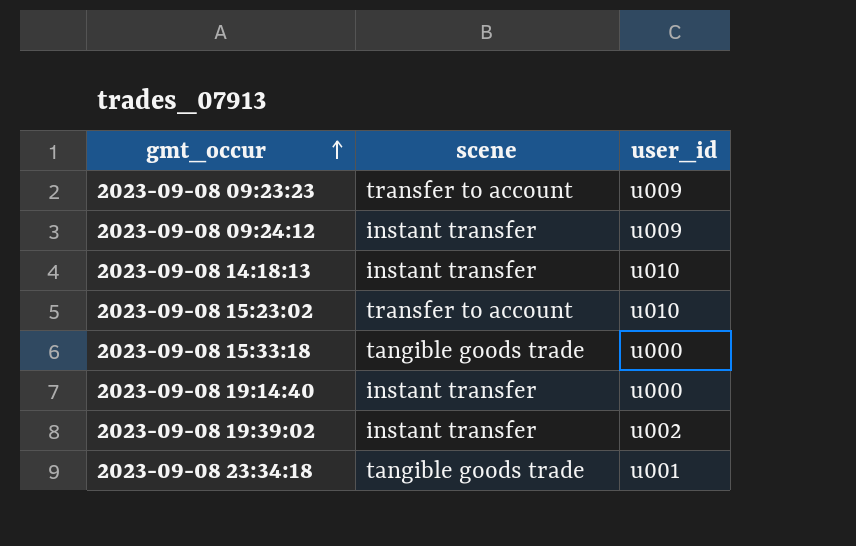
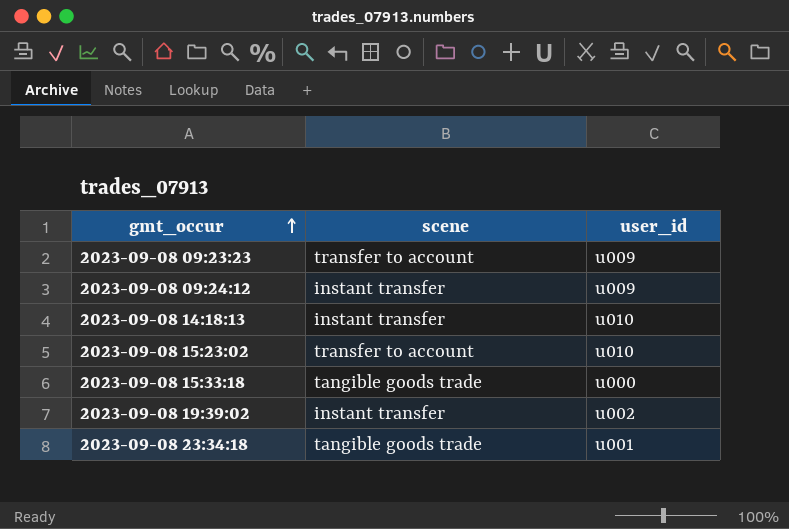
row 2023-09-08 19:14:40: instant transfer | u000 -> none

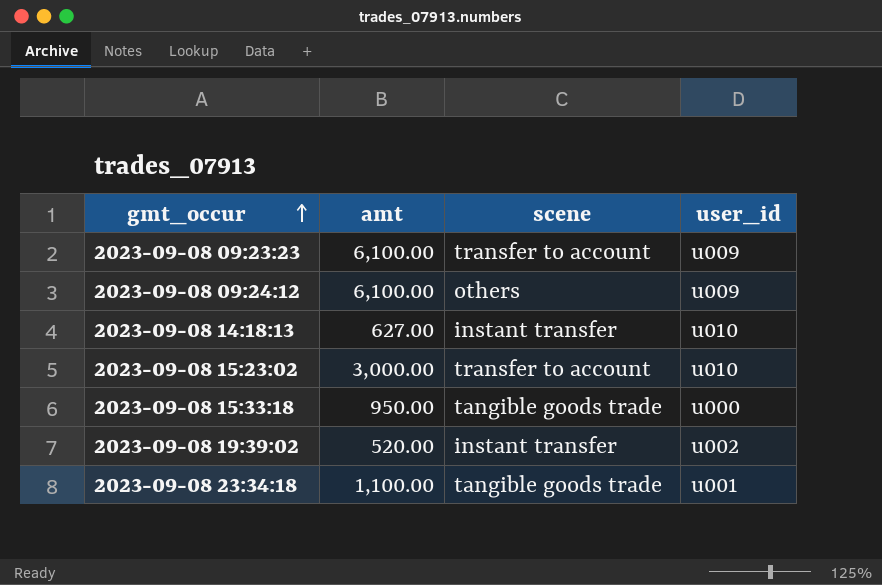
column amt | position: none -> 2
2023-09-08 09:24:12 | scene: instant transfer -> others

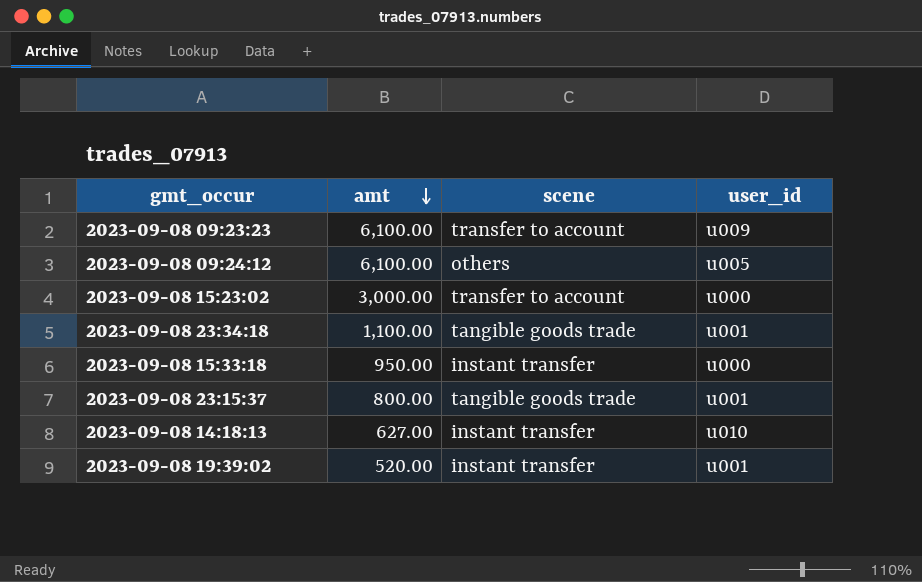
row order: gmt_occur ascending -> amt descending
2023-09-08 09:24:12 | user_id: u009 -> u005
2023-09-08 15:23:02 | user_id: u010 -> u000
2023-09-08 15:33:18 | scene: tangible goods trade -> instant transfer
row 2023-09-08 23:15:37: none -> 800.00 | tangible goods trade | u001
2023-09-08 19:39:02 | user_id: u002 -> u001

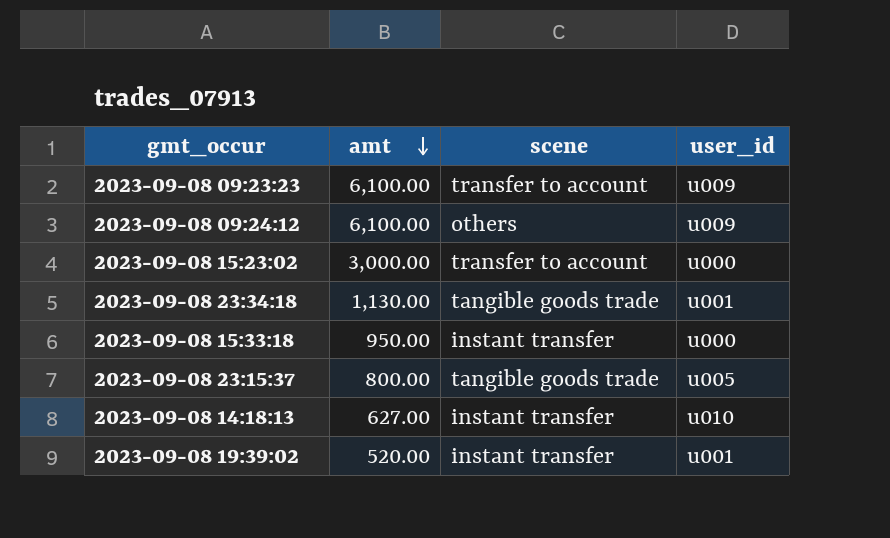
2023-09-08 09:24:12 | user_id: u005 -> u009
2023-09-08 23:34:18 | amt: 1,100.00 -> 1,130.00
2023-09-08 23:15:37 | user_id: u001 -> u005

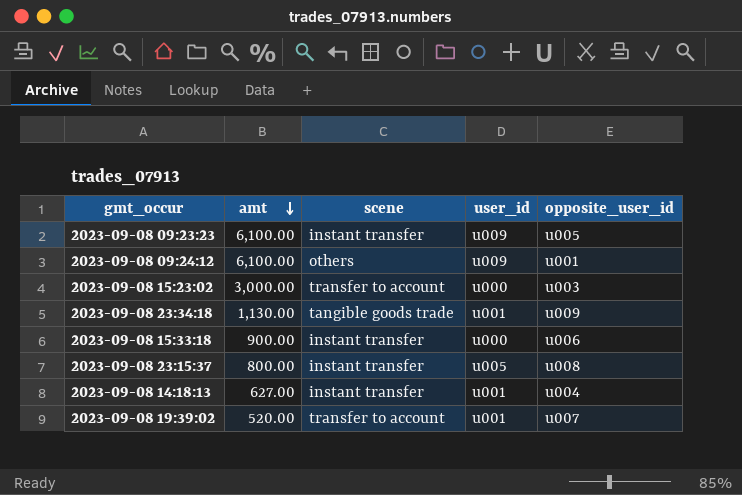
column opposite_user_id | position: none -> 5
2023-09-08 09:23:23 | scene: transfer to account -> instant transfer
2023-09-08 15:33:18 | amt: 950.00 -> 900.00
2023-09-08 23:15:37 | scene: tangible goods trade -> instant transfer
2023-09-08 14:18:13 | user_id: u010 -> u001
2023-09-08 19:39:02 | scene: instant transfer -> transfer to account

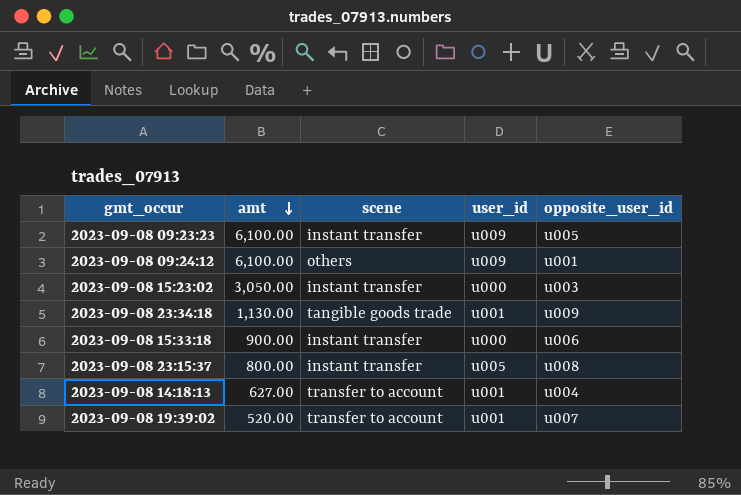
2023-09-08 15:23:02 | amt: 3,000.00 -> 3,050.00
2023-09-08 15:23:02 | scene: transfer to account -> instant transfer
2023-09-08 14:18:13 | scene: instant transfer -> transfer to account

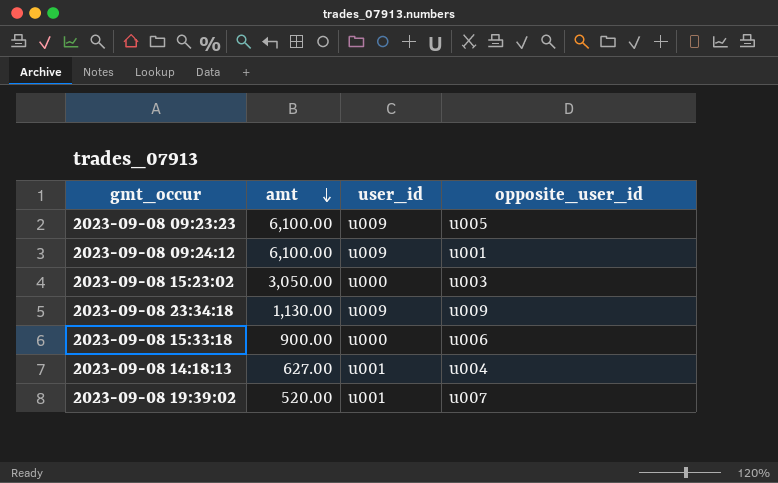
column scene | position: 3 -> none
row 2023-09-08 23:15:37: 800.00 | instant transfer | u005 | u008 -> none
2023-09-08 23:34:18 | user_id: u001 -> u009

